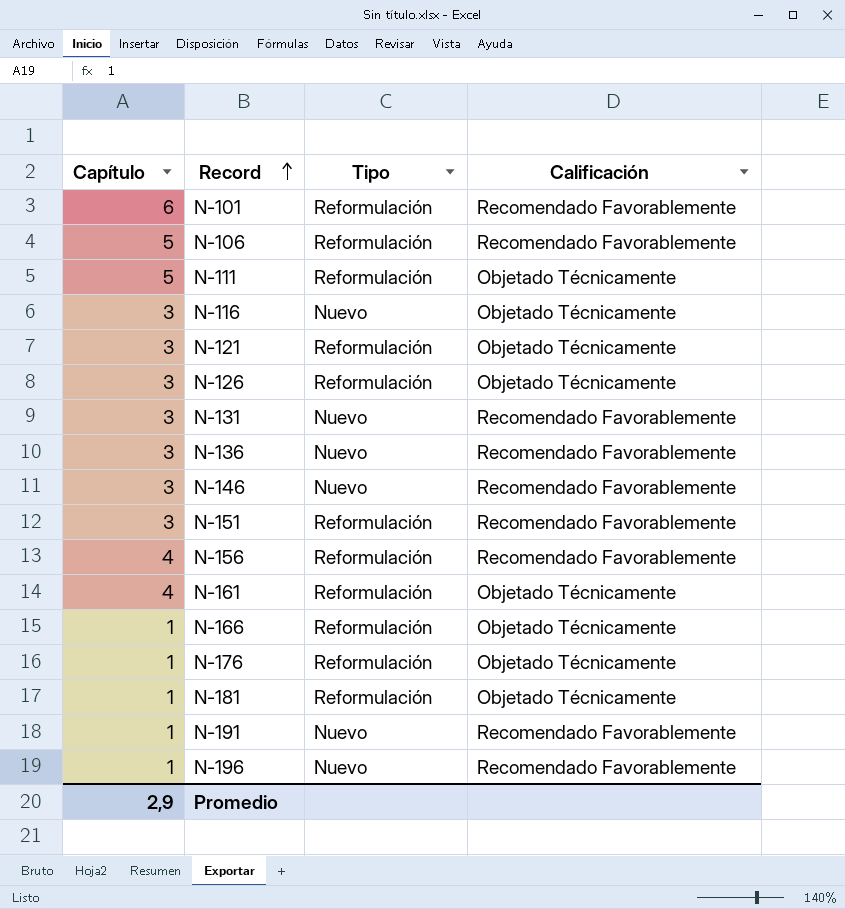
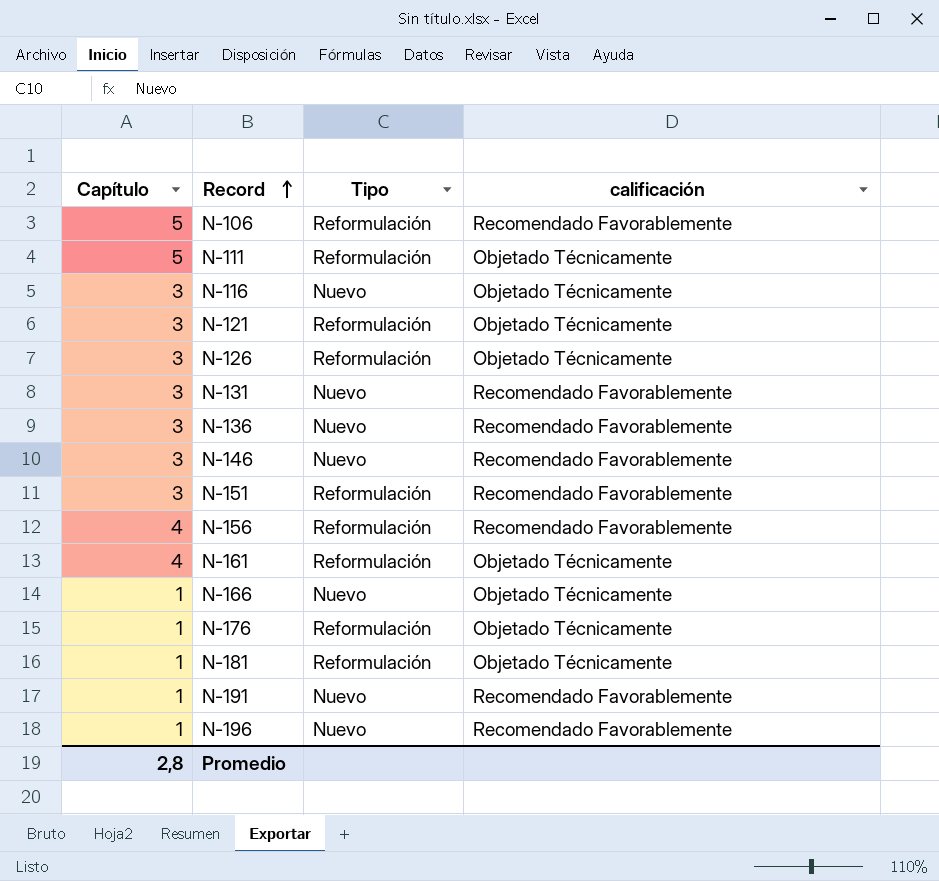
column name: Calificación -> calificación
row N-101: 6 | Reformulación | Recomendado Favorablemente -> none
N-166 | Tipo: Reformulación -> Nuevo
Promedio | Capítulo: 2,9 -> 2,8

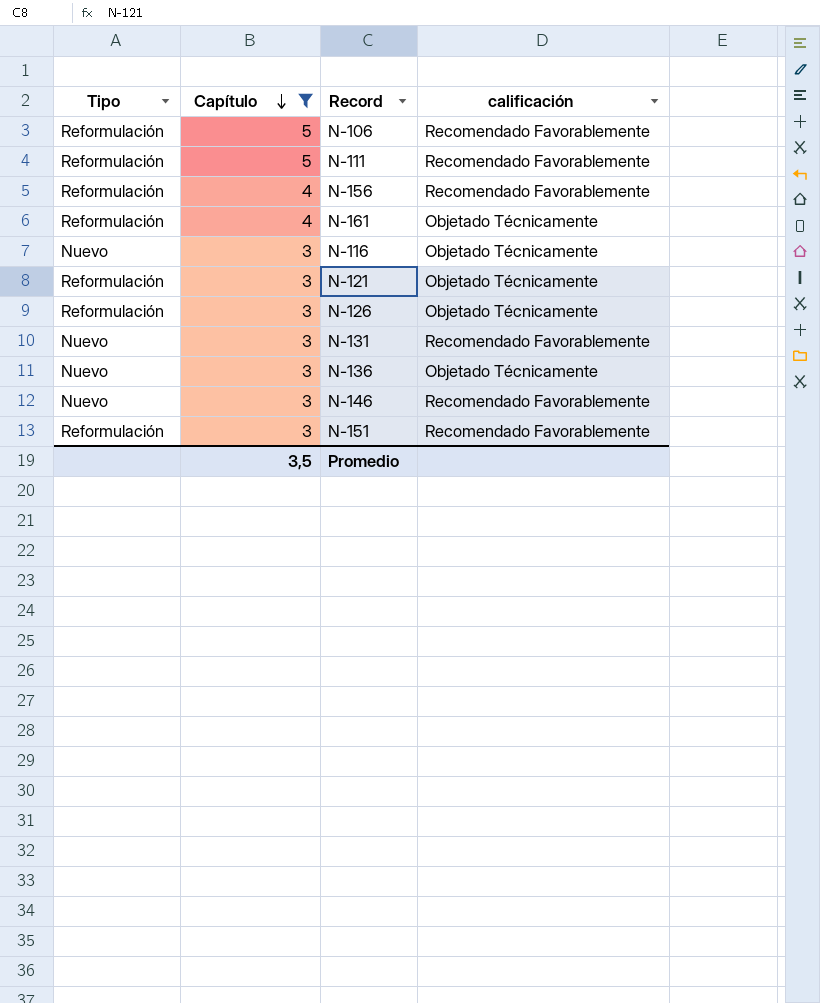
filter: none -> Capítulo != 1
row order: Record ascending -> Capítulo descending
column Tipo | position: 3 -> 1
N-111 | calificación: Objetado Técnicamente -> Recomendado Favorablemente
N-136 | calificación: Recomendado Favorablemente -> Objetado Técnicamente
Promedio | Capítulo: 2,8 -> 3,5

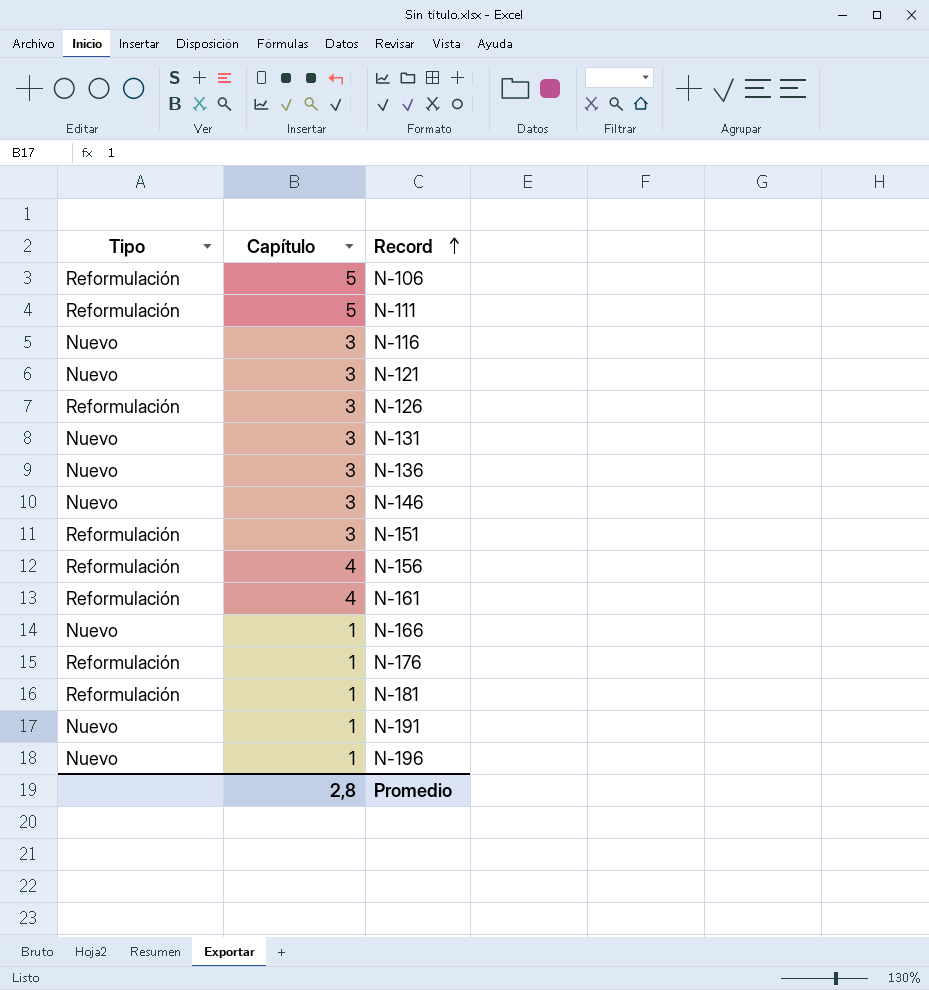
filter: Capítulo != 1 -> none
row order: Capítulo descending -> Record ascending
column calificación | position: 4 -> none
N-121 | Tipo: Reformulación -> Nuevo
Promedio | Capítulo: 3,5 -> 2,8

